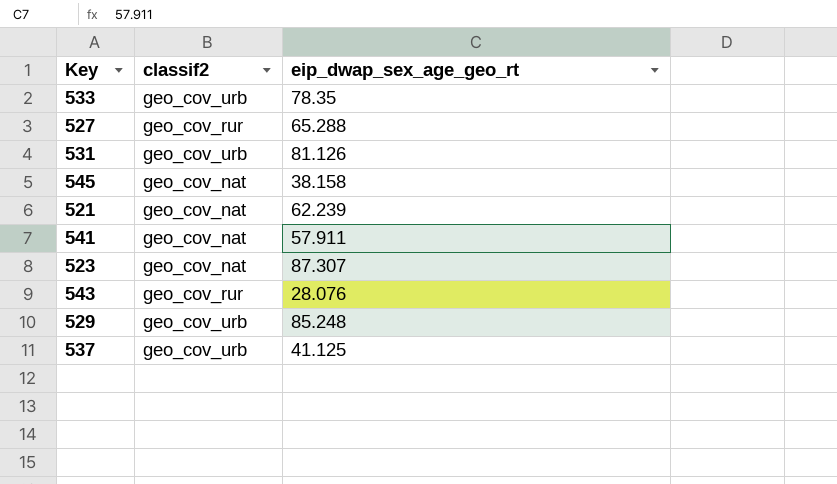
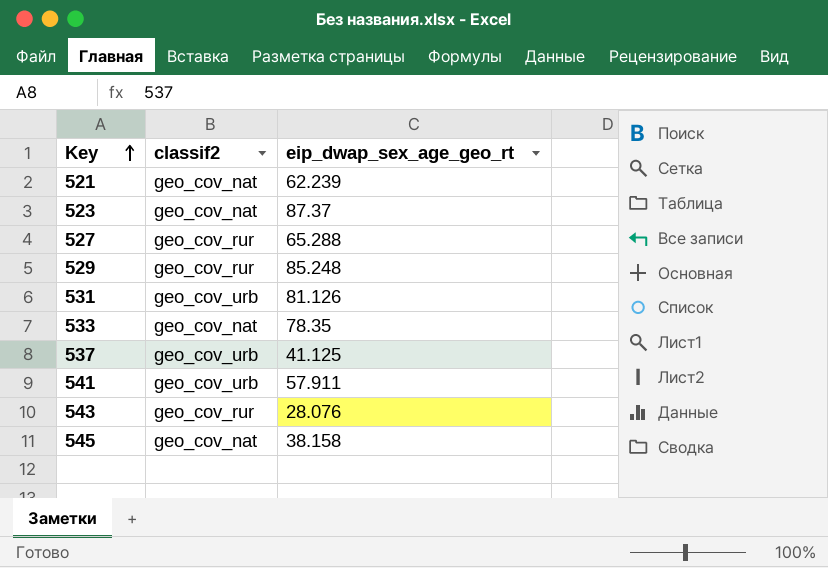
row order: none -> Key ascending
523 | eip_dwap_sex_age_geo_rt: 87.307 -> 87.37
529 | classif2: geo_cov_urb -> geo_cov_rur
533 | classif2: geo_cov_urb -> geo_cov_nat
541 | classif2: geo_cov_nat -> geo_cov_urb

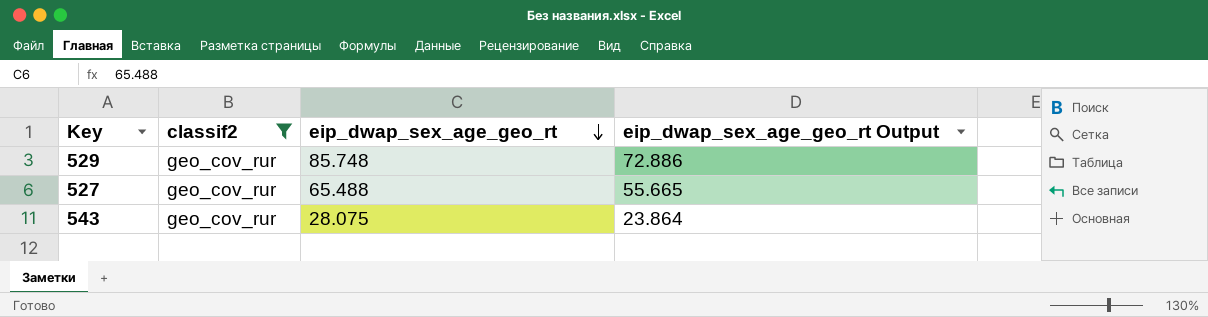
filter: none -> classif2 = geo_cov_rur
row order: Key ascending -> eip_dwap_sex_age_geo_rt descending
column eip_dwap_sex_age_geo_rt Output | formula: none -> [eip_dwap_sex_age_geo_rt] * 0.85
529 | eip_dwap_sex_age_geo_rt: 85.248 -> 85.748
527 | eip_dwap_sex_age_geo_rt: 65.288 -> 65.488
543 | eip_dwap_sex_age_geo_rt: 28.076 -> 28.075

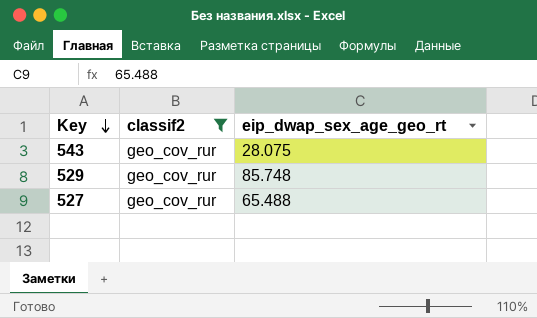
row order: eip_dwap_sex_age_geo_rt descending -> Key descending
column eip_dwap_sex_age_geo_rt Output | formula: [eip_dwap_sex_age_geo_rt] * 0.85 -> none

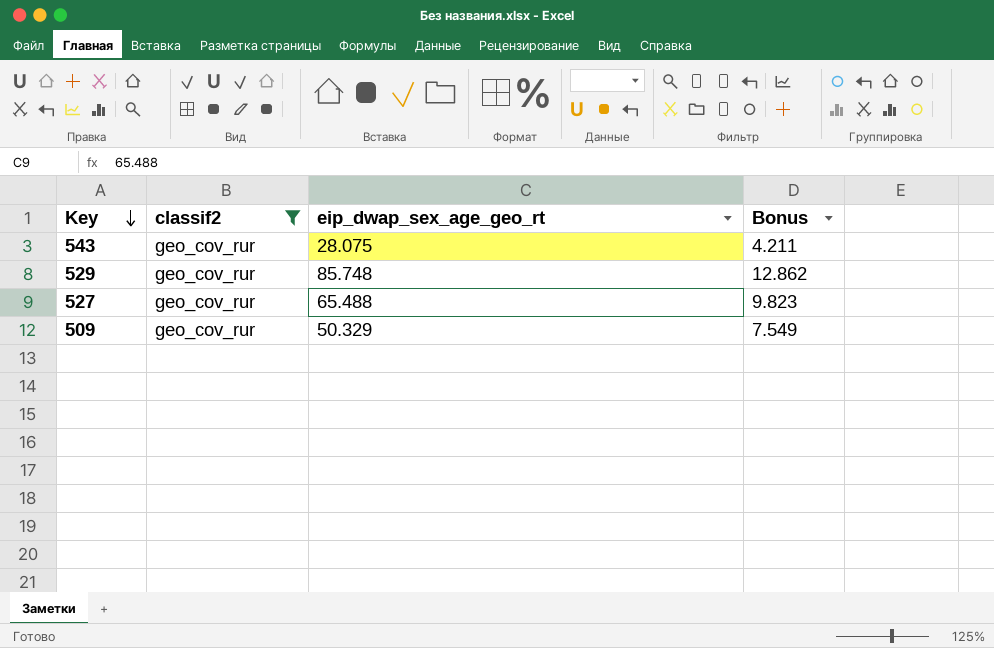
column Bonus | formula: none -> [eip_dwap_sex_age_geo_rt] * 0.15
row 509: none -> geo_cov_rur | 50.329 | 7.549

